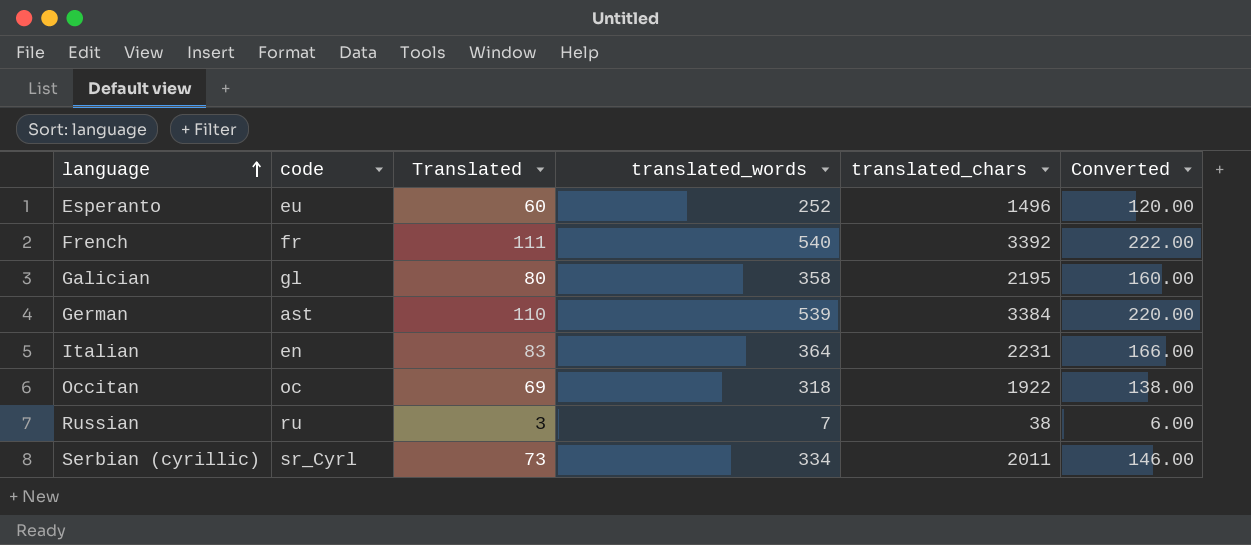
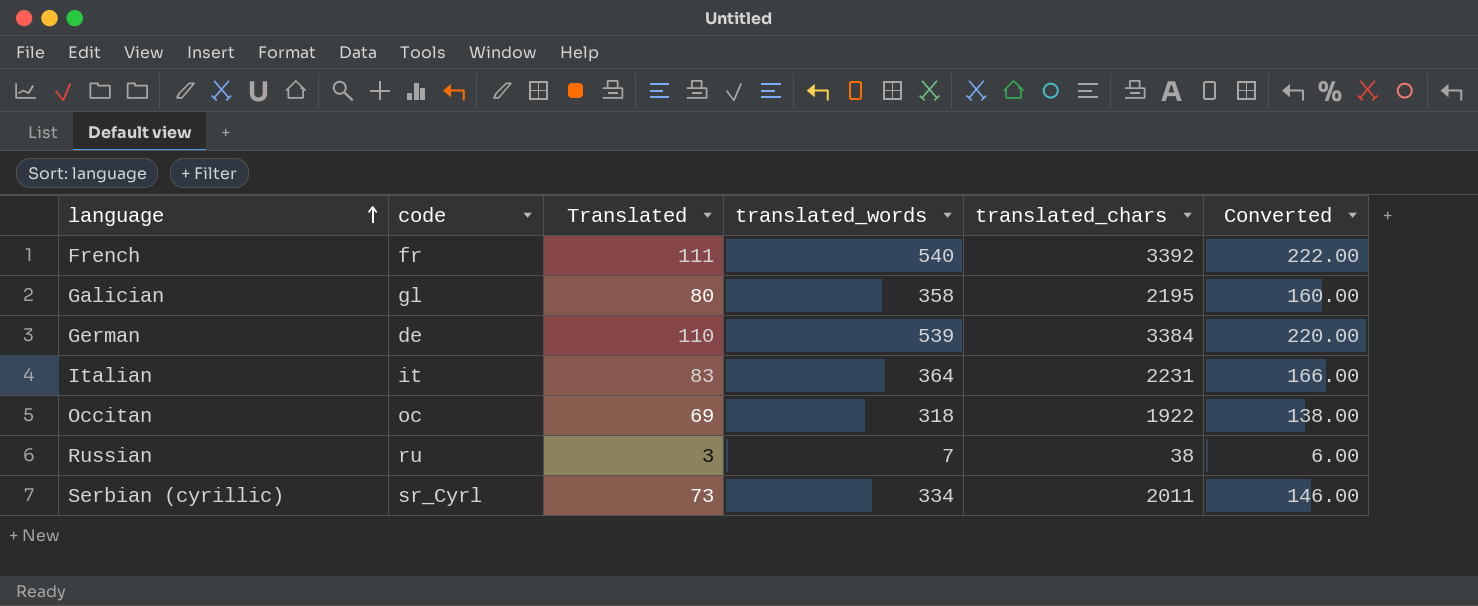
row Esperanto: eu | 60 | 252 | 1496 | 120.00 -> none
German | code: ast -> de
Italian | code: en -> it

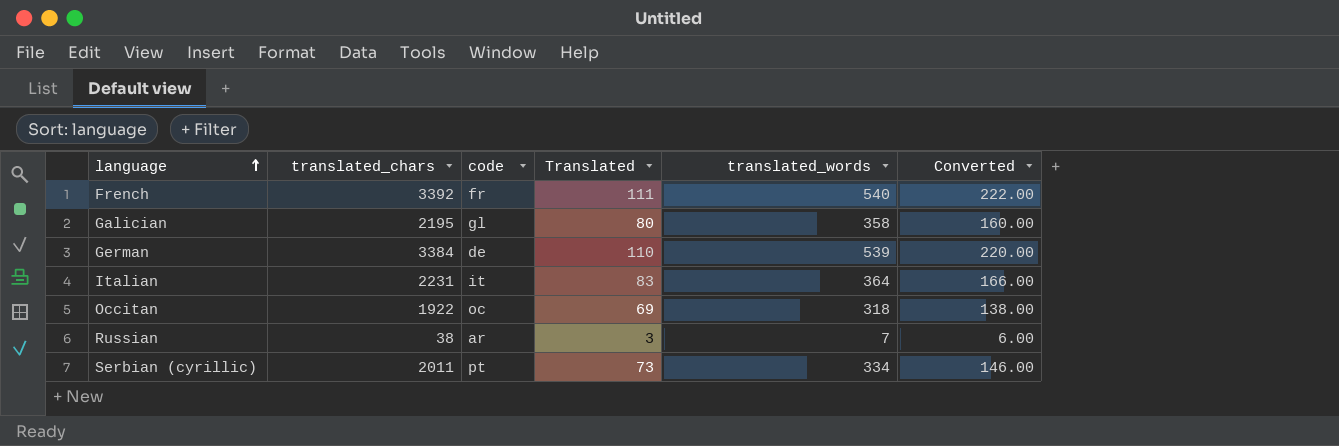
column translated_chars | position: 5 -> 2
Russian | code: ru -> ar
Serbian (cyrillic) | code: sr_Cyrl -> pt

